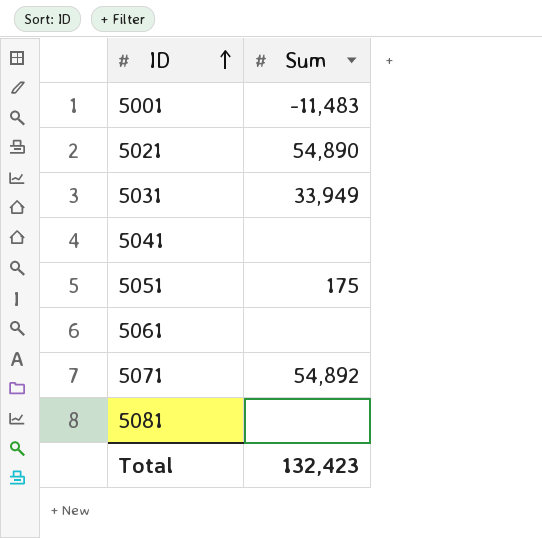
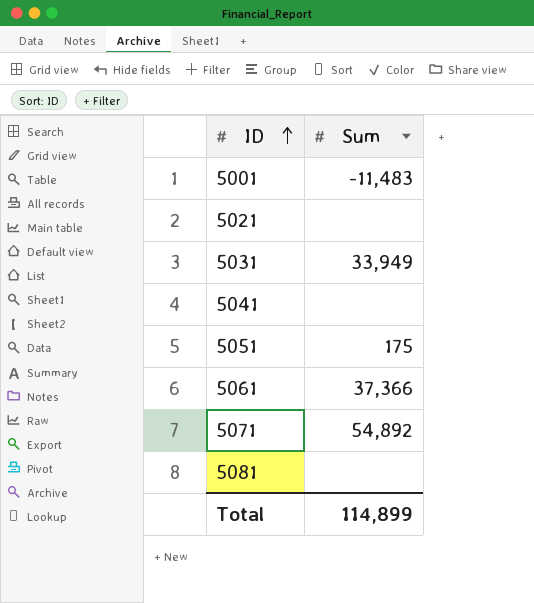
5021 | Sum: 54,890 -> none
5061 | Sum: none -> 37,366
Total | Sum: 132,423 -> 114,899

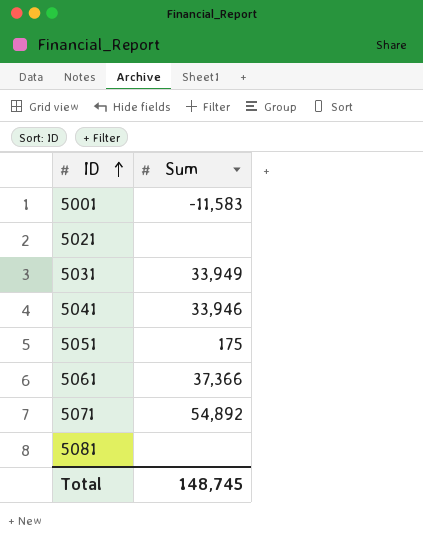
5001 | Sum: -11,483 -> -11,583
5041 | Sum: none -> 33,946
Total | Sum: 114,899 -> 148,745

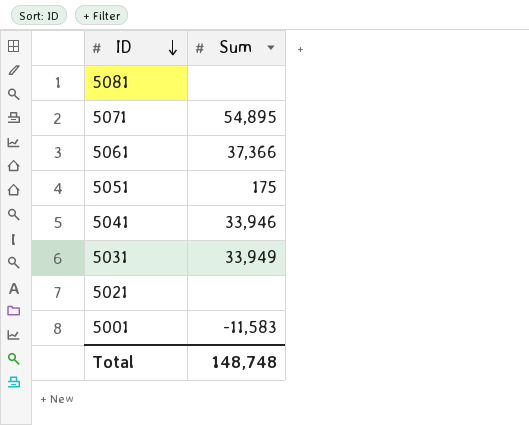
row order: ID ascending -> ID descending
5071 | Sum: 54,892 -> 54,895
Total | Sum: 148,745 -> 148,748

